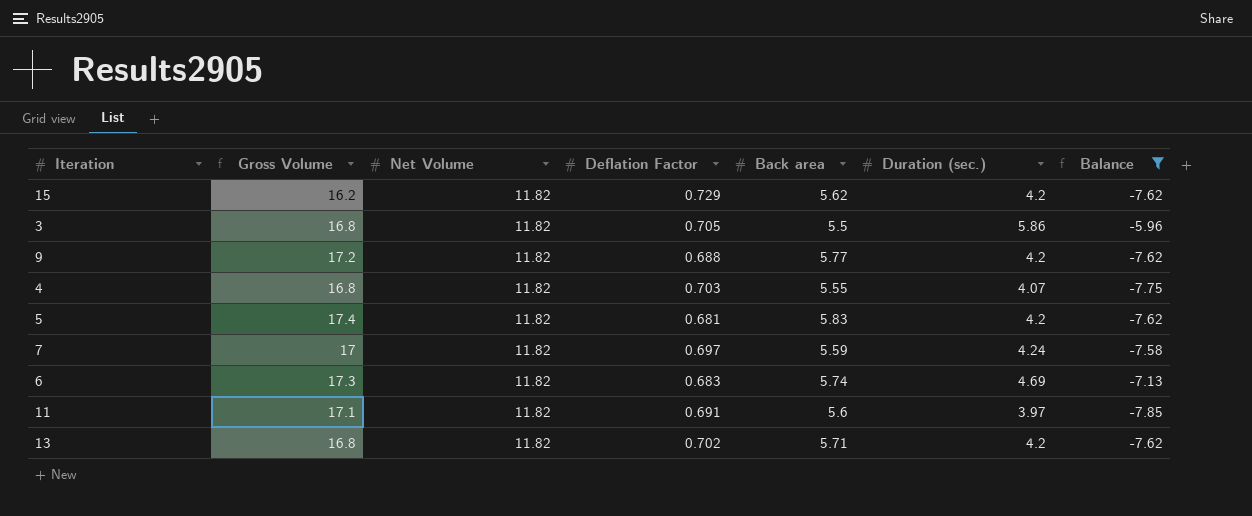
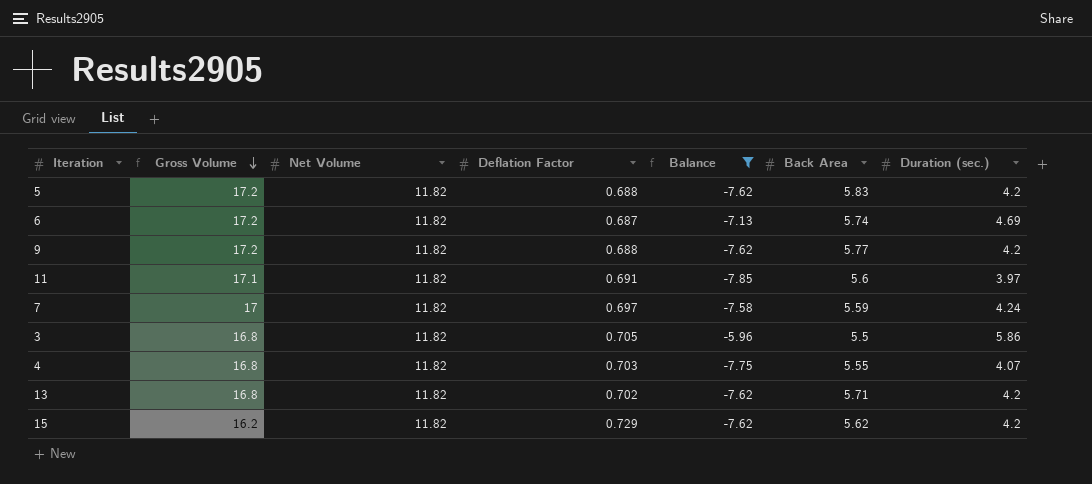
row order: none -> Gross Volume descending
column Balance | position: 7 -> 5
column name: Back area -> Back Area
5 | Gross Volume: 17.4 -> 17.2
5 | Deflation Factor: 0.681 -> 0.688
6 | Gross Volume: 17.3 -> 17.2
6 | Deflation Factor: 0.683 -> 0.687

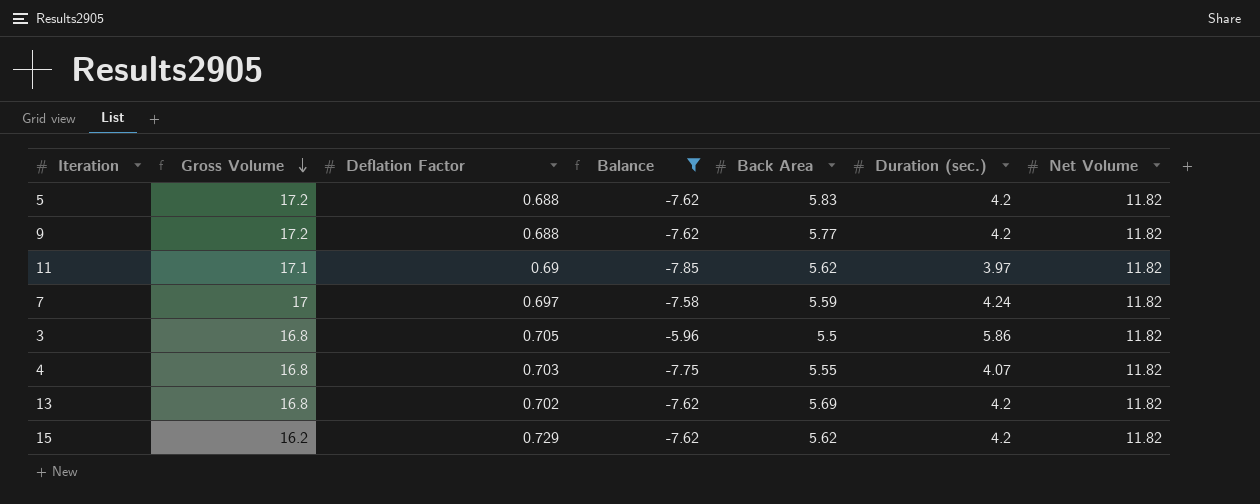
column Net Volume | position: 3 -> 7
row 6: 17.2 | 11.82 | 0.687 | -7.13 | 5.74 | 4.69 -> none
11 | Deflation Factor: 0.691 -> 0.69
11 | Back Area: 5.6 -> 5.62
13 | Back Area: 5.71 -> 5.69

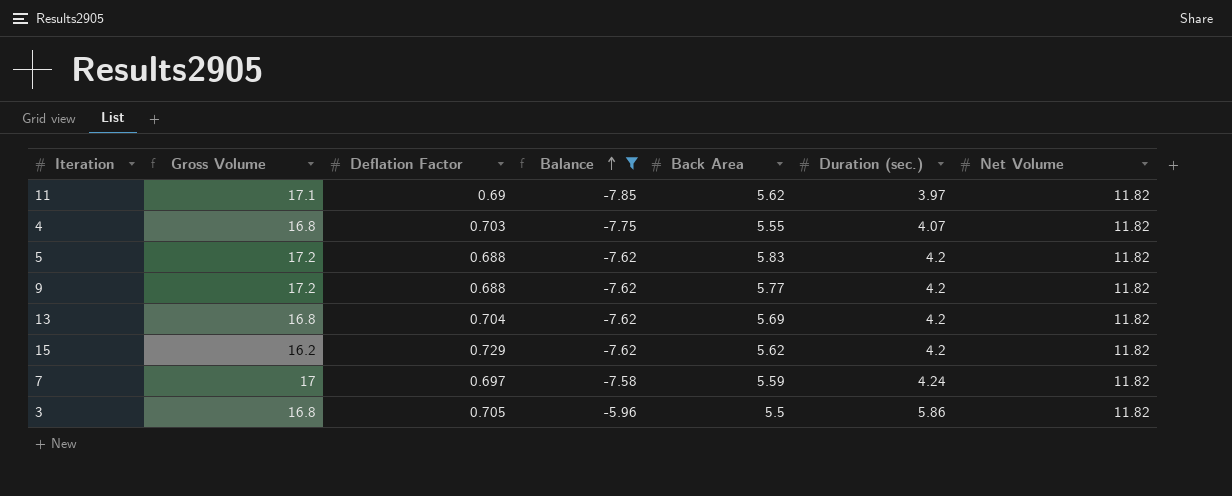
row order: Gross Volume descending -> Balance ascending
13 | Deflation Factor: 0.702 -> 0.704

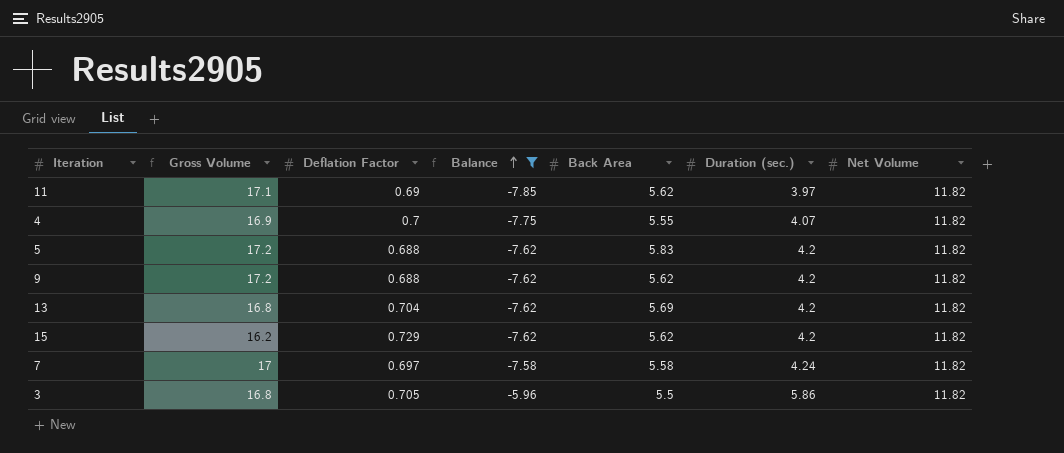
4 | Gross Volume: 16.8 -> 16.9
4 | Deflation Factor: 0.703 -> 0.7
9 | Back Area: 5.77 -> 5.62
7 | Back Area: 5.59 -> 5.58

